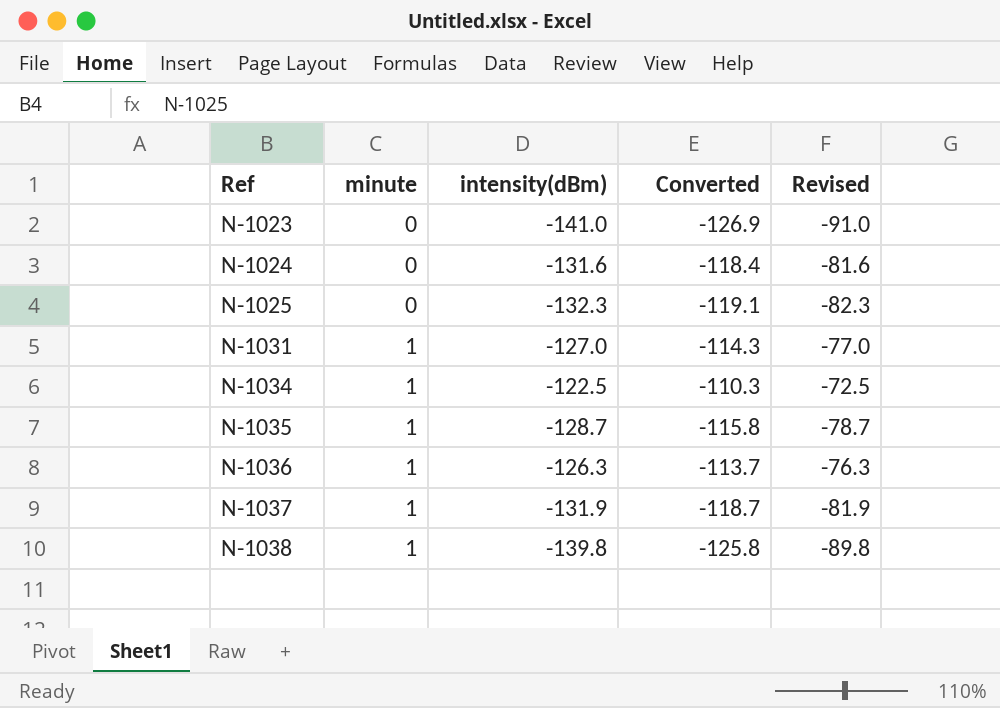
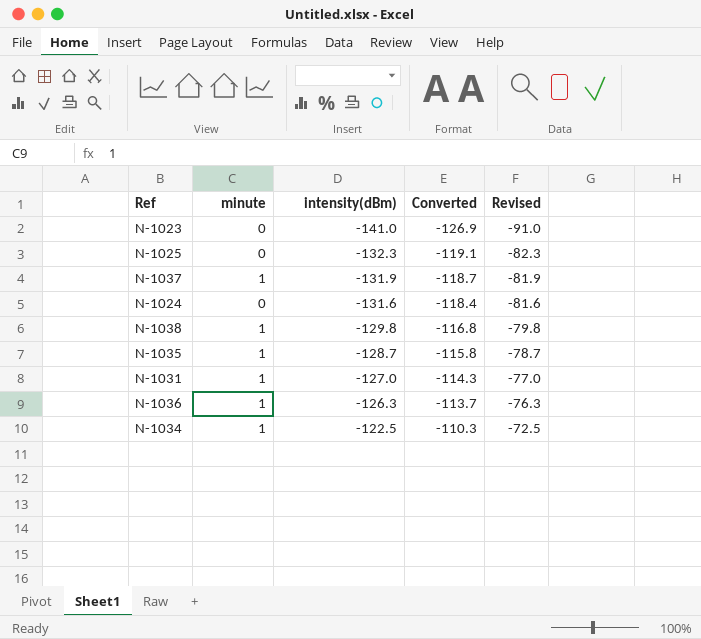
row order: Ref ascending -> intensity(dBm) ascending
N-1038 | intensity(dBm): -139.8 -> -129.8
N-1038 | Converted: -125.8 -> -116.8
N-1038 | Revised: -89.8 -> -79.8

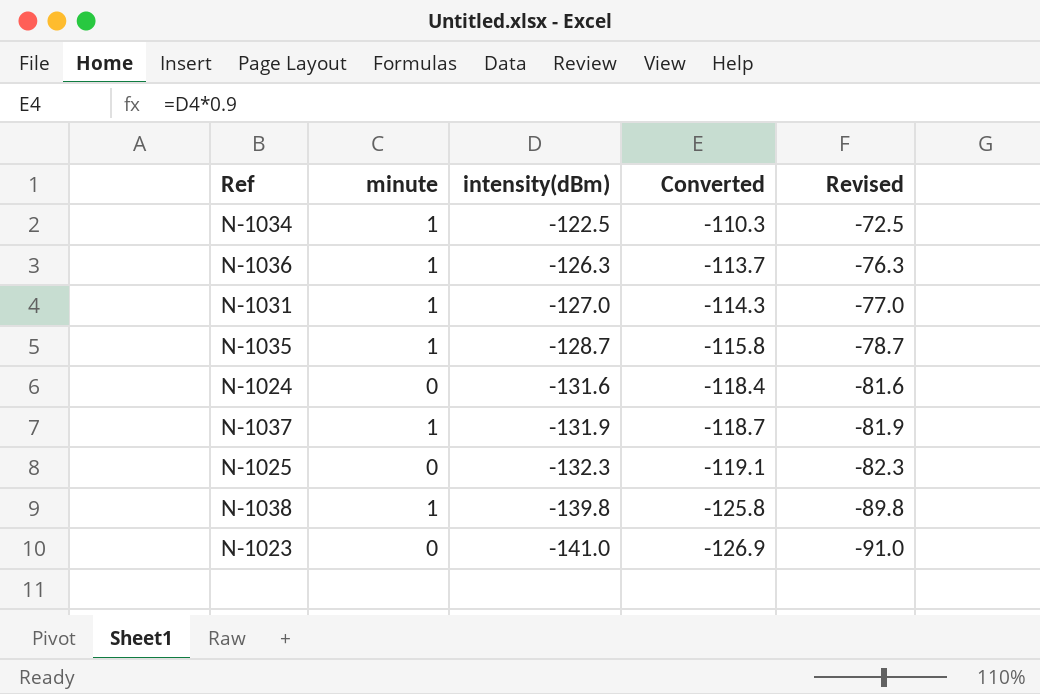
row order: intensity(dBm) ascending -> intensity(dBm) descending
N-1038 | intensity(dBm): -129.8 -> -139.8
N-1038 | Converted: -116.8 -> -125.8
N-1038 | Revised: -79.8 -> -89.8

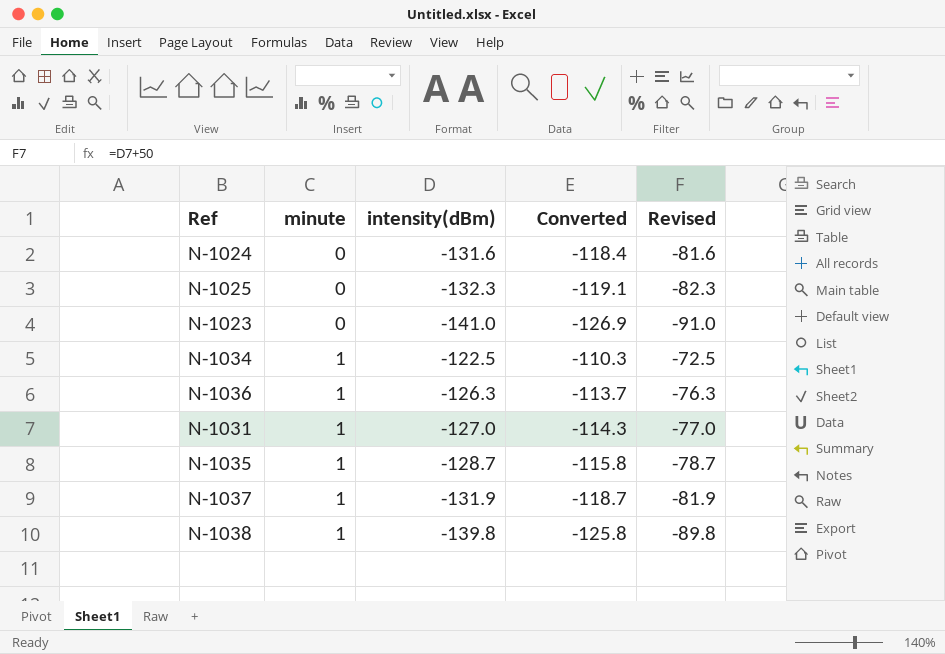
row order: intensity(dBm) descending -> minute ascending

